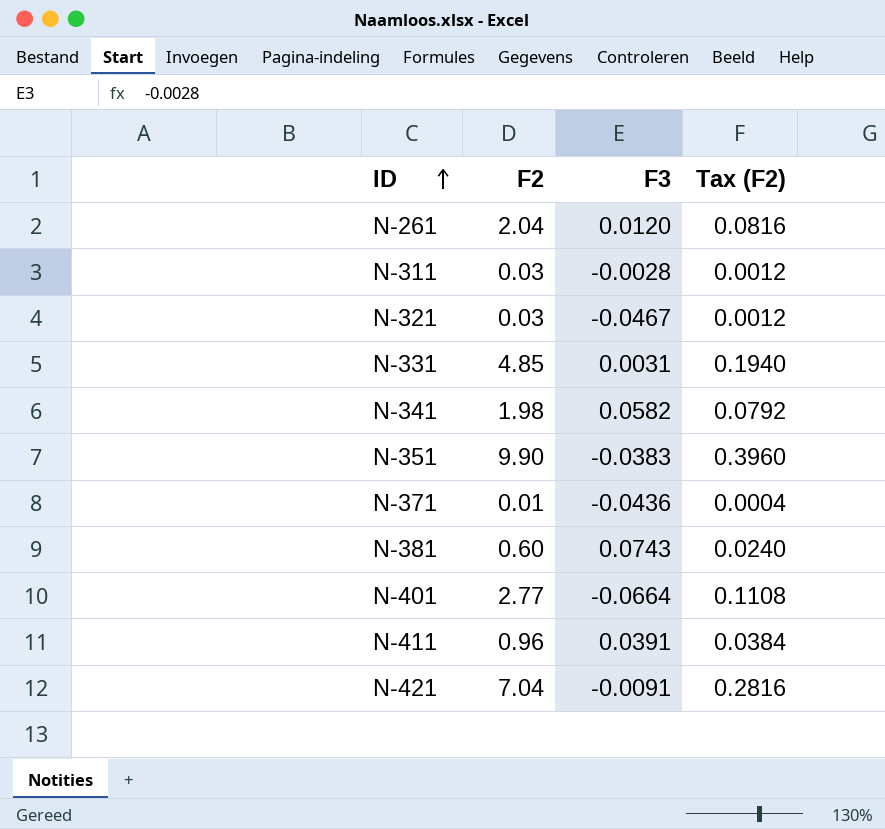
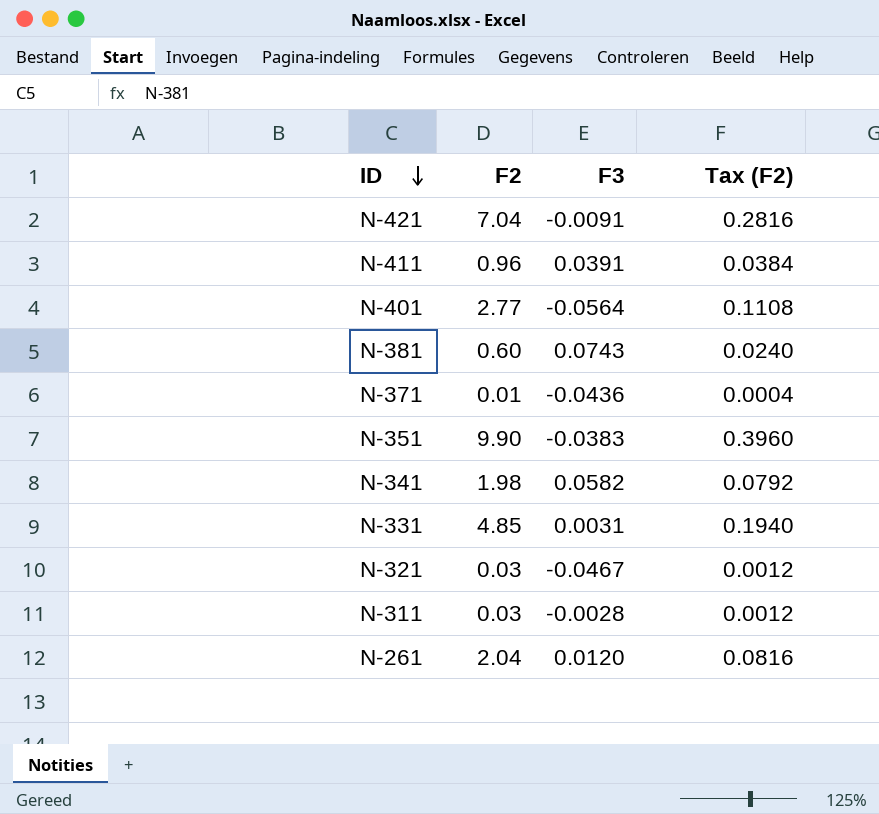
row order: ID ascending -> ID descending
N-401 | F3: -0.0664 -> -0.0564

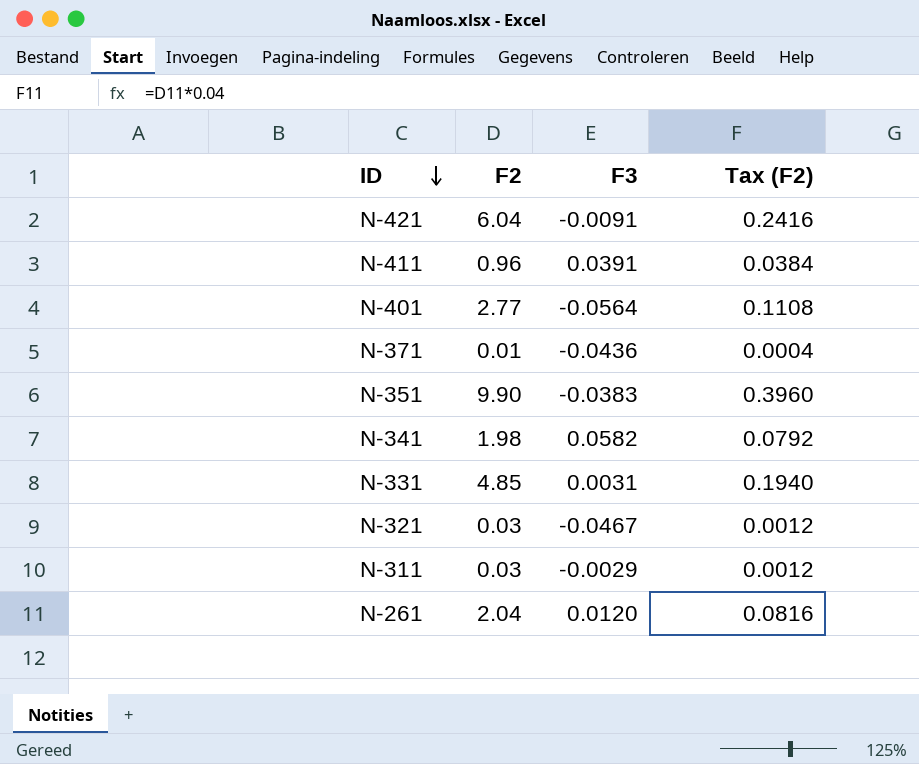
row N-381: 0.60 | 0.0743 | 0.0240 -> none
N-421 | F2: 7.04 -> 6.04
N-421 | Tax (F2): 0.2816 -> 0.2416
N-311 | F3: -0.0028 -> -0.0029

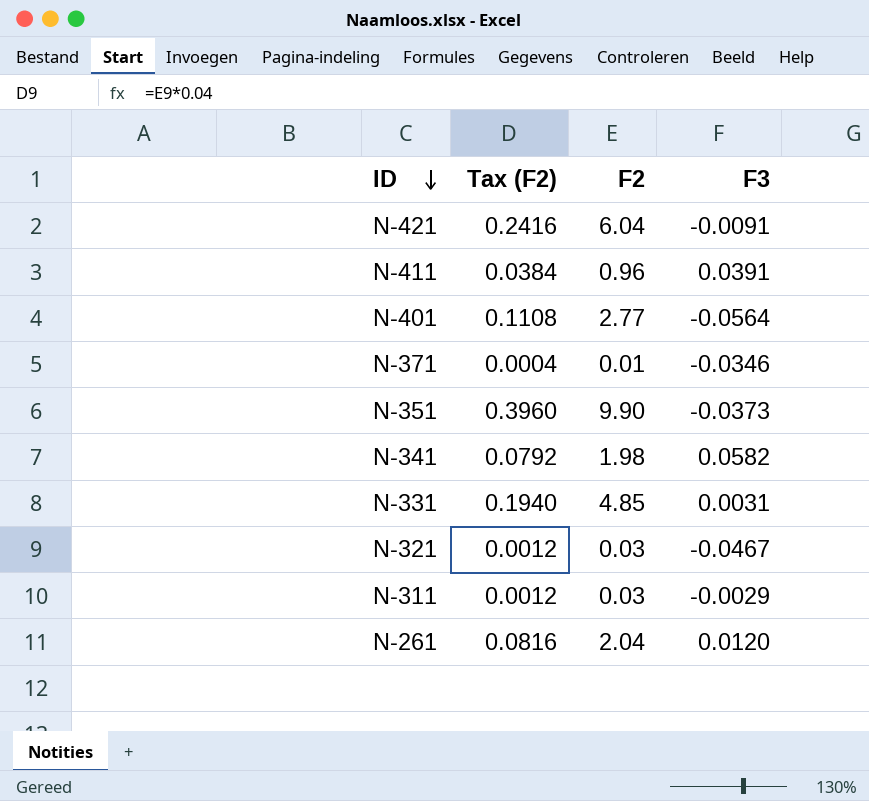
column Tax (F2) | position: 4 -> 2
N-371 | F3: -0.0436 -> -0.0346
N-351 | F3: -0.0383 -> -0.0373

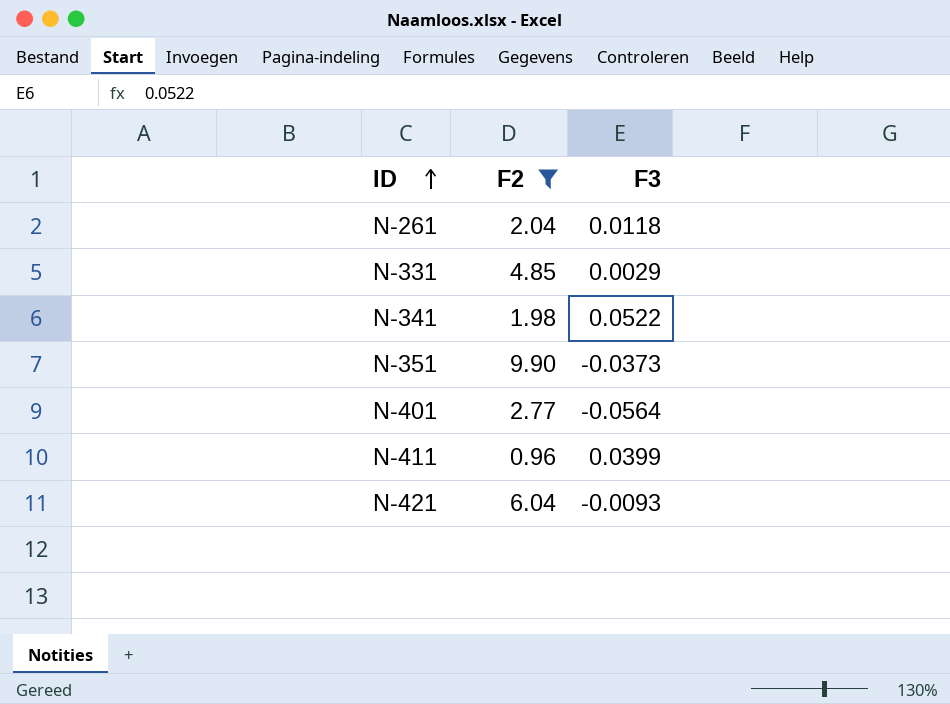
filter: none -> F2 >= 0.96
row order: ID descending -> ID ascending
column Tax (F2) | formula: [F2] * 0.04 -> none
N-261 | F3: 0.0120 -> 0.0118
N-331 | F3: 0.0031 -> 0.0029
N-341 | F3: 0.0582 -> 0.0522
N-411 | F3: 0.0391 -> 0.0399
N-421 | F3: -0.0091 -> -0.0093

